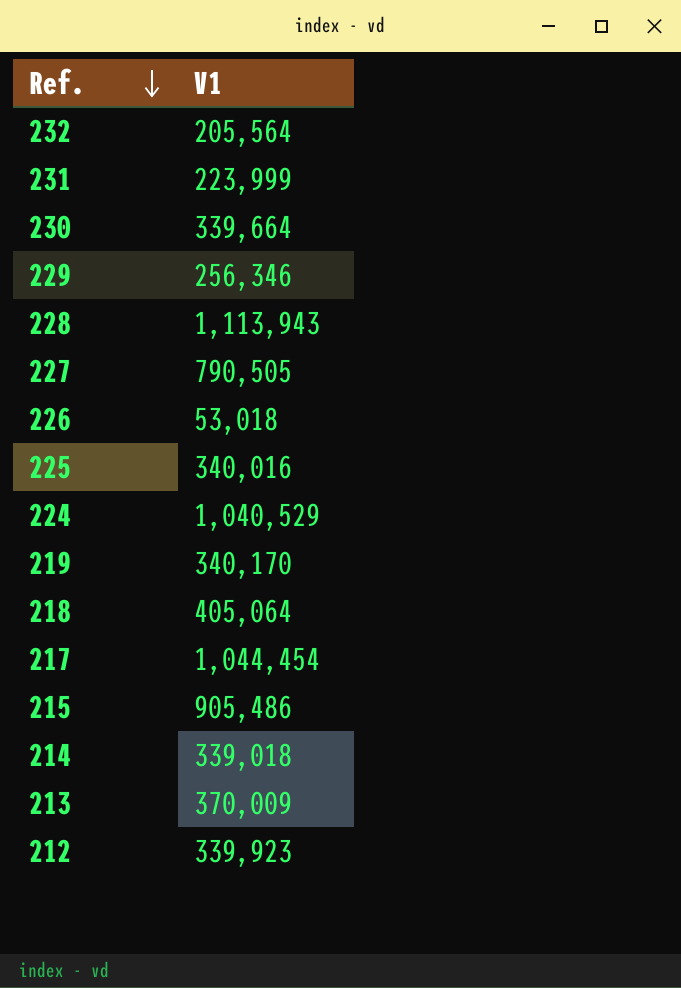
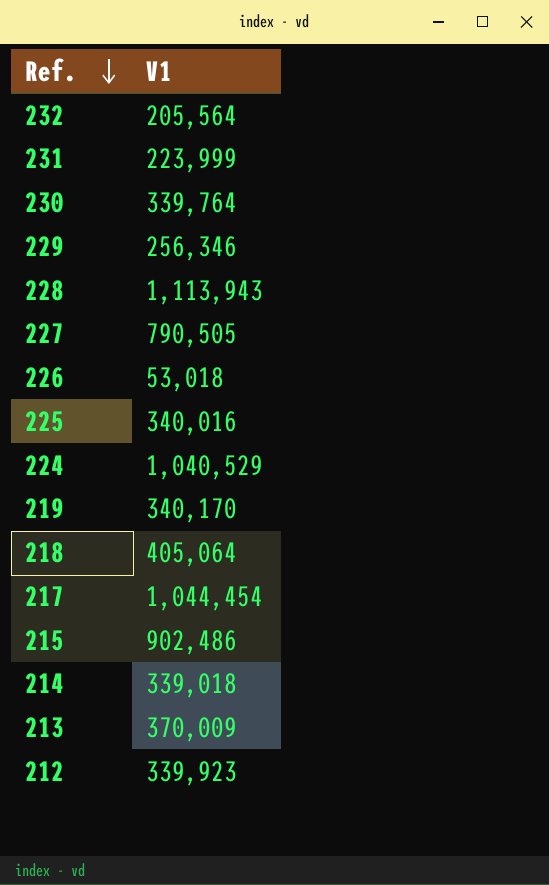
230 | V1: 339,664 -> 339,764
215 | V1: 905,486 -> 902,486

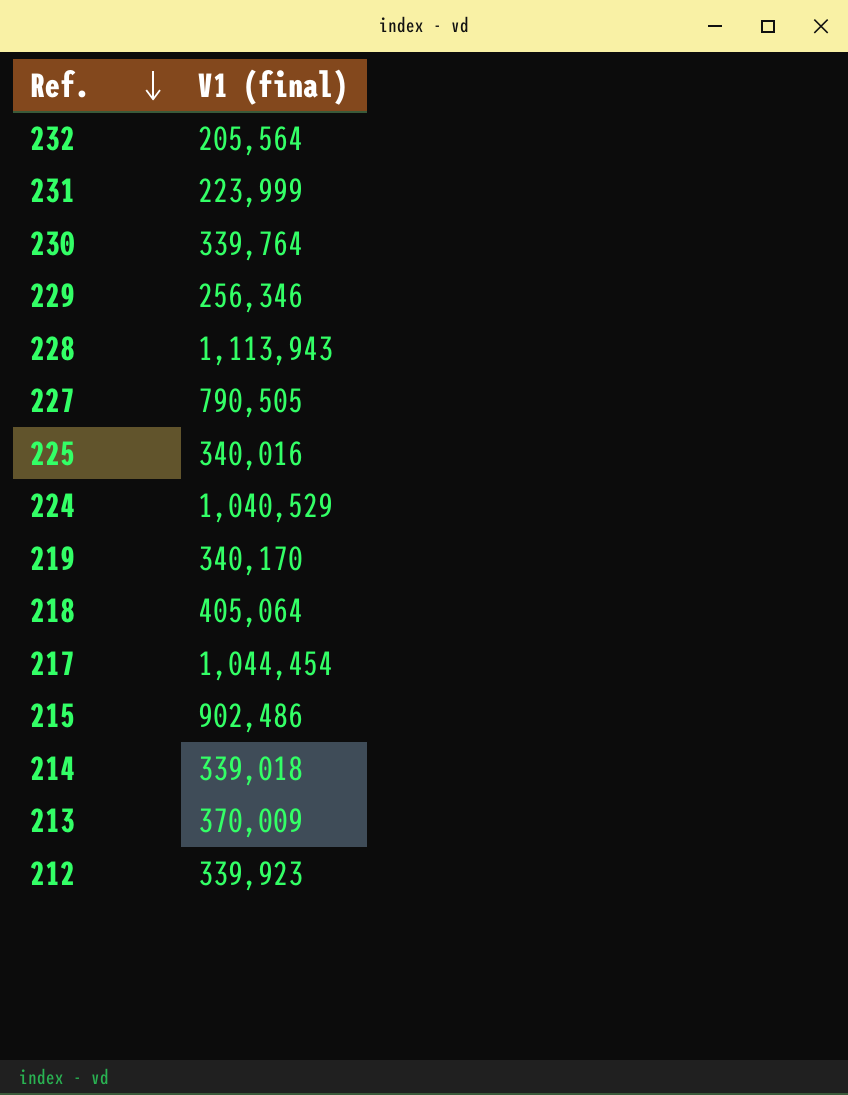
column name: V1 -> V1 (final)
row 226: 53,018 -> none

